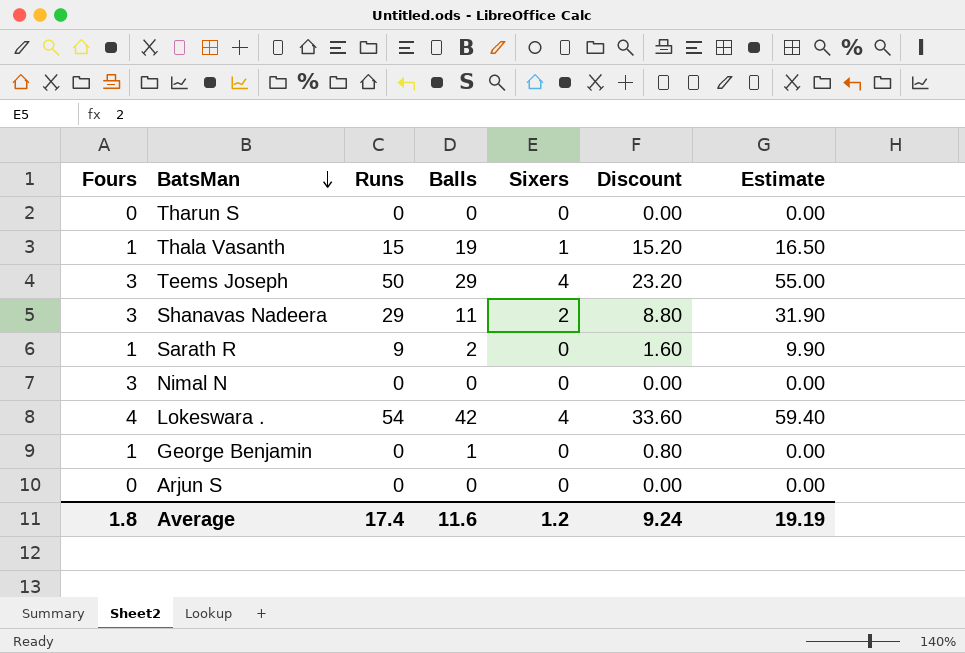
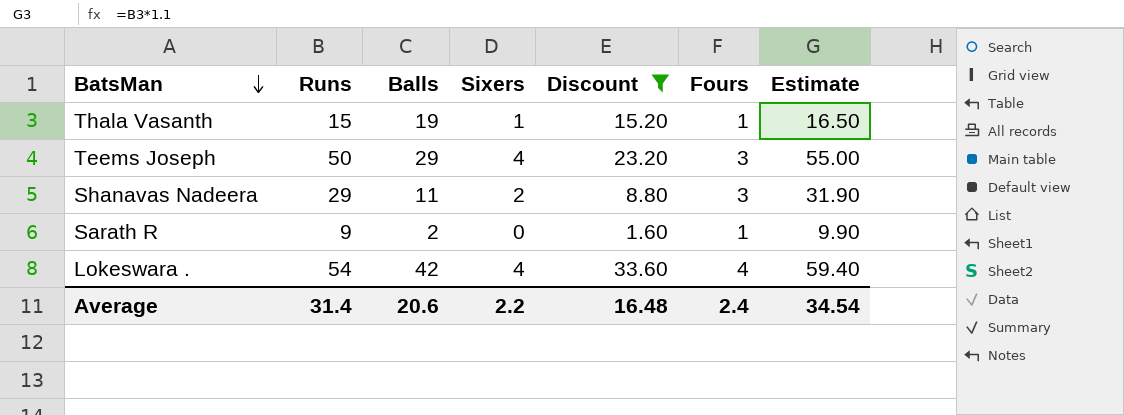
filter: none -> Discount >= 1.60
column Fours | position: 1 -> 6
Average | Runs: 17.4 -> 31.4
Average | Balls: 11.6 -> 20.6
Average | Sixers: 1.2 -> 2.2
Average | Discount: 9.24 -> 16.48
Average | Fours: 1.8 -> 2.4
Average | Estimate: 19.19 -> 34.54

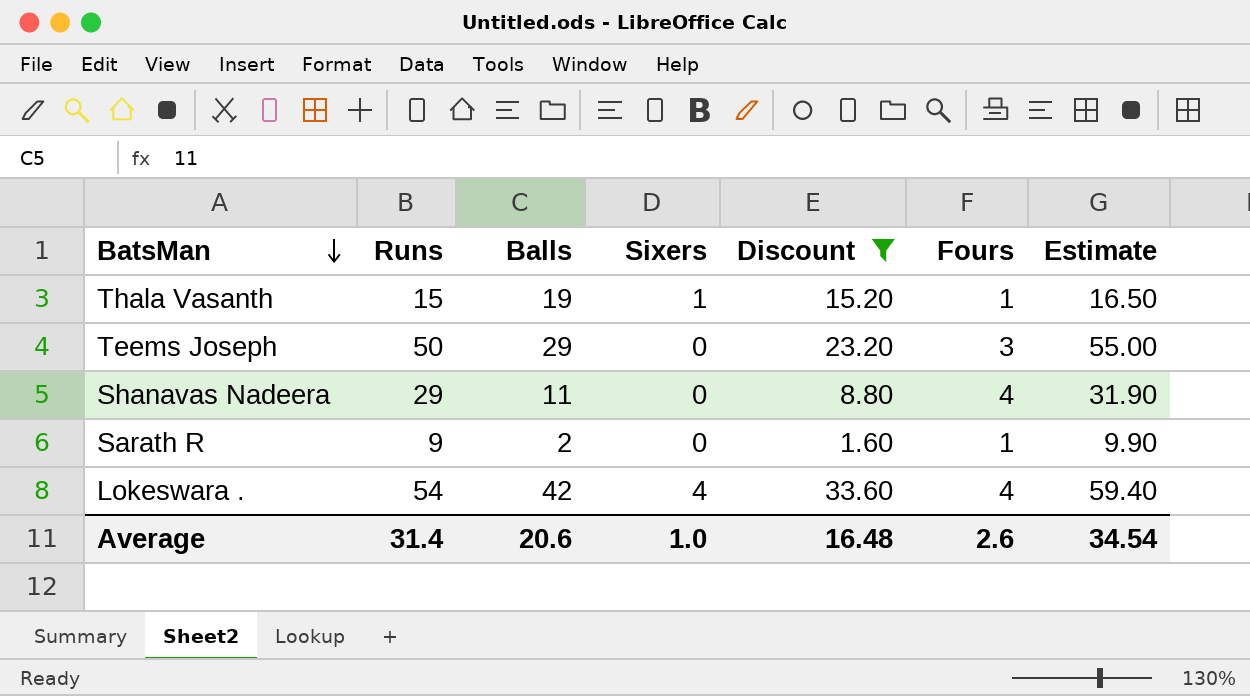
Teems Joseph | Sixers: 4 -> 0
Shanavas Nadeera | Sixers: 2 -> 0
Shanavas Nadeera | Fours: 3 -> 4
Average | Sixers: 2.2 -> 1.0
Average | Fours: 2.4 -> 2.6

